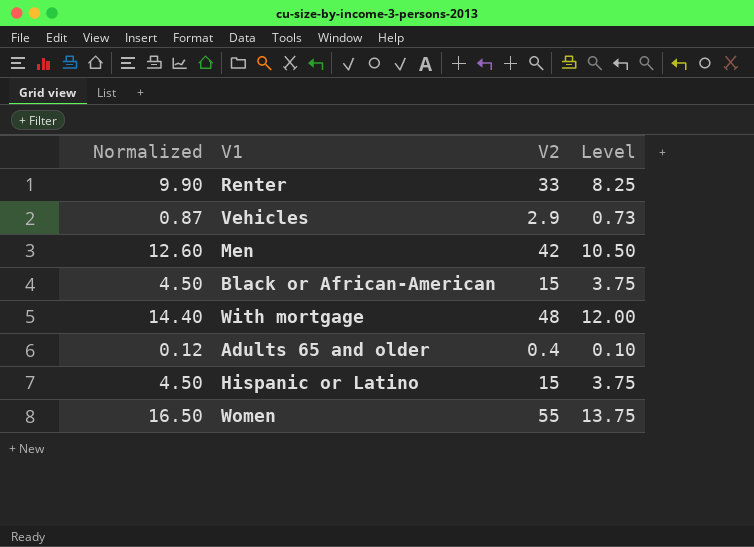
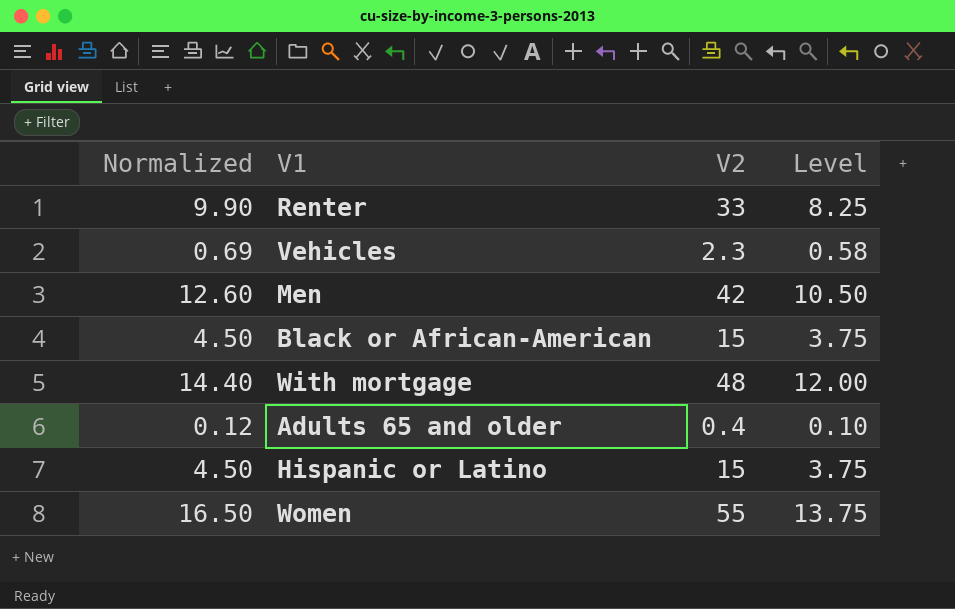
Vehicles | Normalized: 0.87 -> 0.69
Vehicles | V2: 2.9 -> 2.3
Vehicles | Level: 0.73 -> 0.58

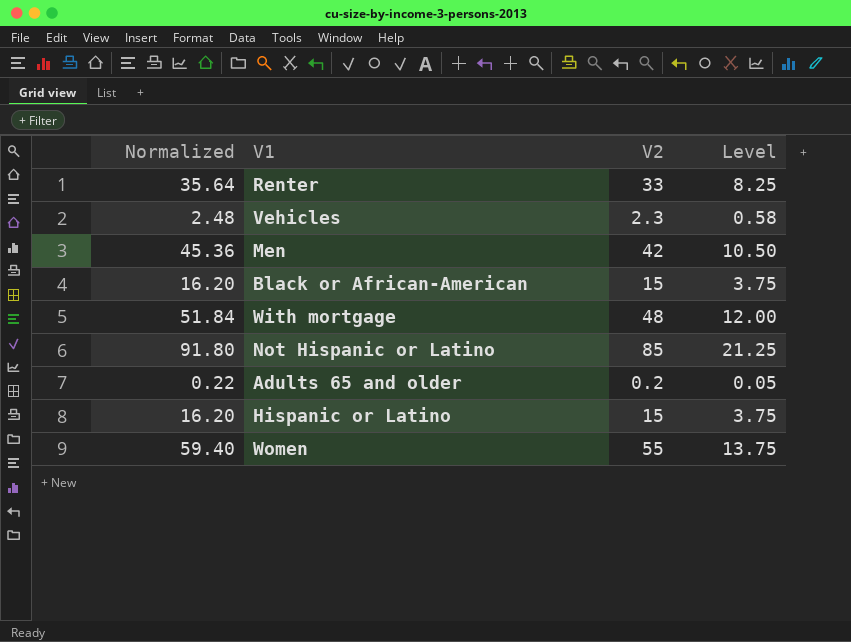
column Normalized | formula: [V2] * 0.3 -> [V2] * 1.08
row Not Hispanic or Latino: none -> 91.80 | 85 | 21.25
Adults 65 and older | V2: 0.4 -> 0.2
Adults 65 and older | Level: 0.10 -> 0.05

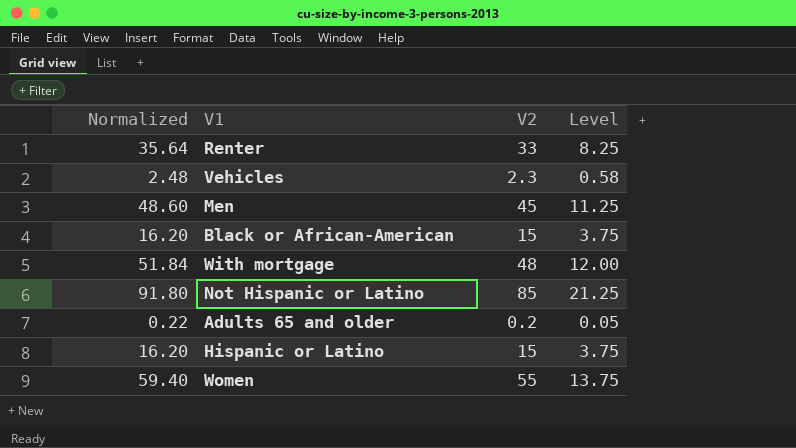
Men | Normalized: 45.36 -> 48.60
Men | V2: 42 -> 45
Men | Level: 10.50 -> 11.25

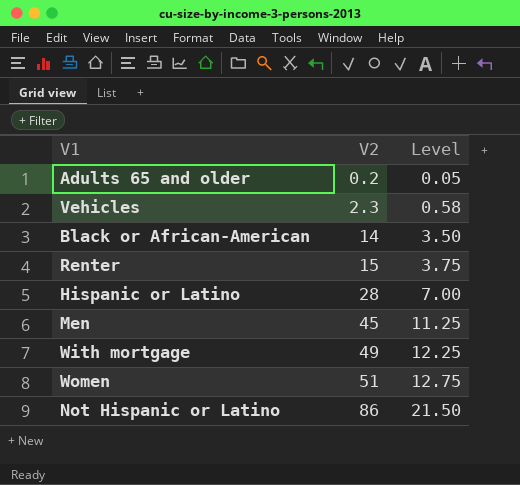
row order: none -> V2 ascending
column Normalized | formula: [V2] * 1.08 -> none
Black or African-American | V2: 15 -> 14
Black or African-American | Level: 3.75 -> 3.50
Renter | V2: 33 -> 15
Renter | Level: 8.25 -> 3.75
Hispanic or Latino | V2: 15 -> 28
Hispanic or Latino | Level: 3.75 -> 7.00
With mortgage | V2: 48 -> 49
With mortgage | Level: 12.00 -> 12.25
Women | V2: 55 -> 51
Women | Level: 13.75 -> 12.75
Not Hispanic or Latino | V2: 85 -> 86
Not Hispanic or Latino | Level: 21.25 -> 21.50

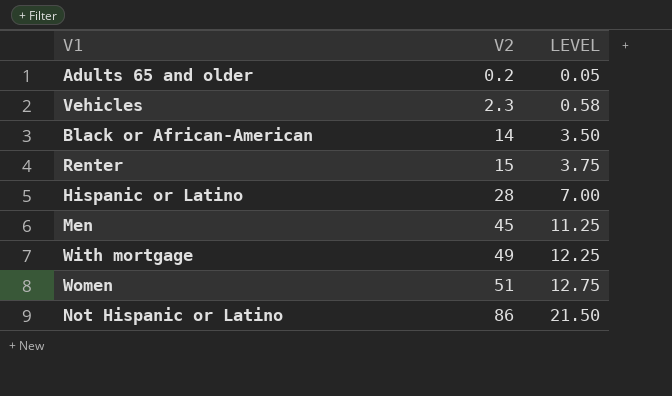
column name: Level -> LEVEL

